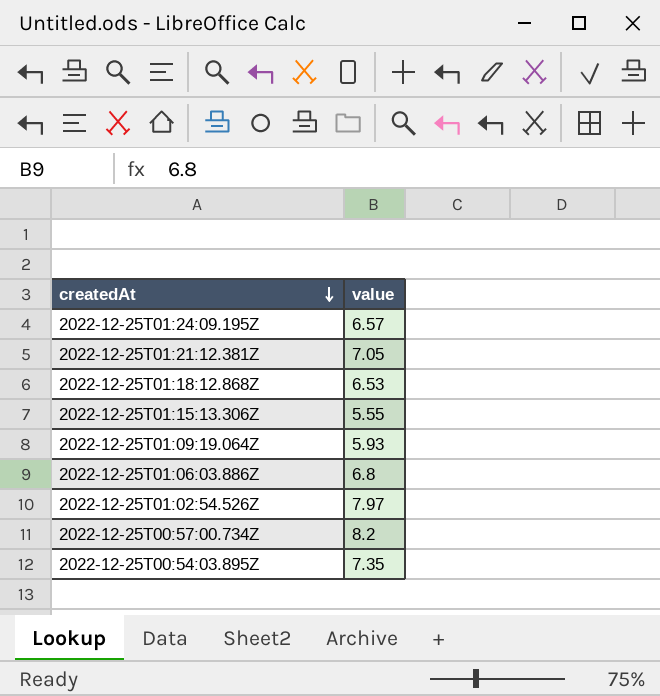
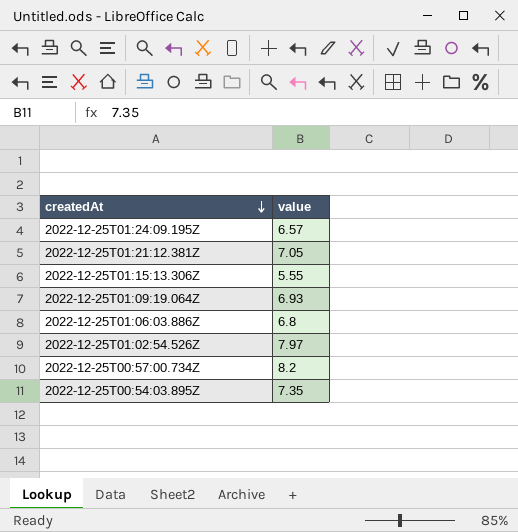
row 2022-12-25T01:18:12.868Z: 6.53 -> none
2022-12-25T01:09:19.064Z | value: 5.93 -> 6.93

